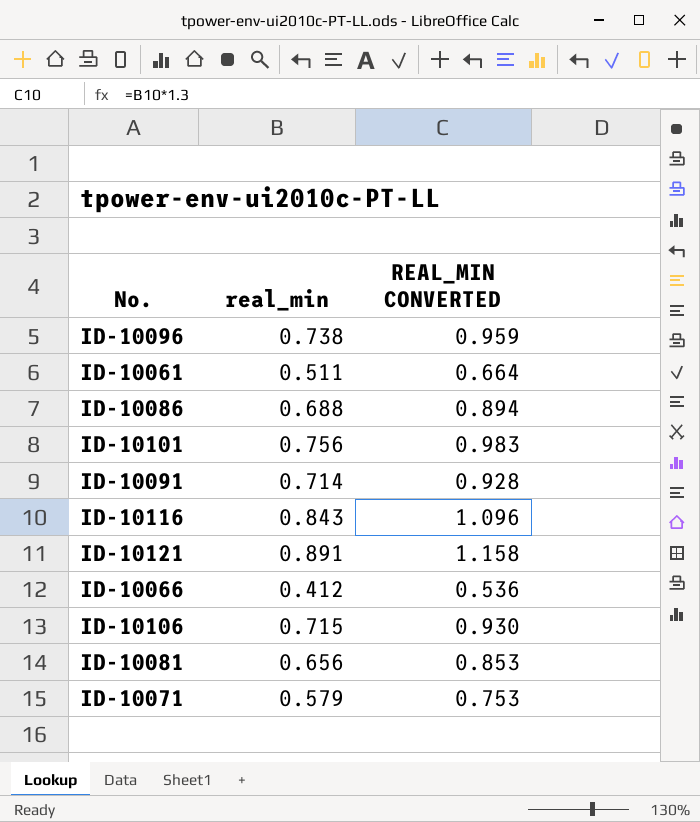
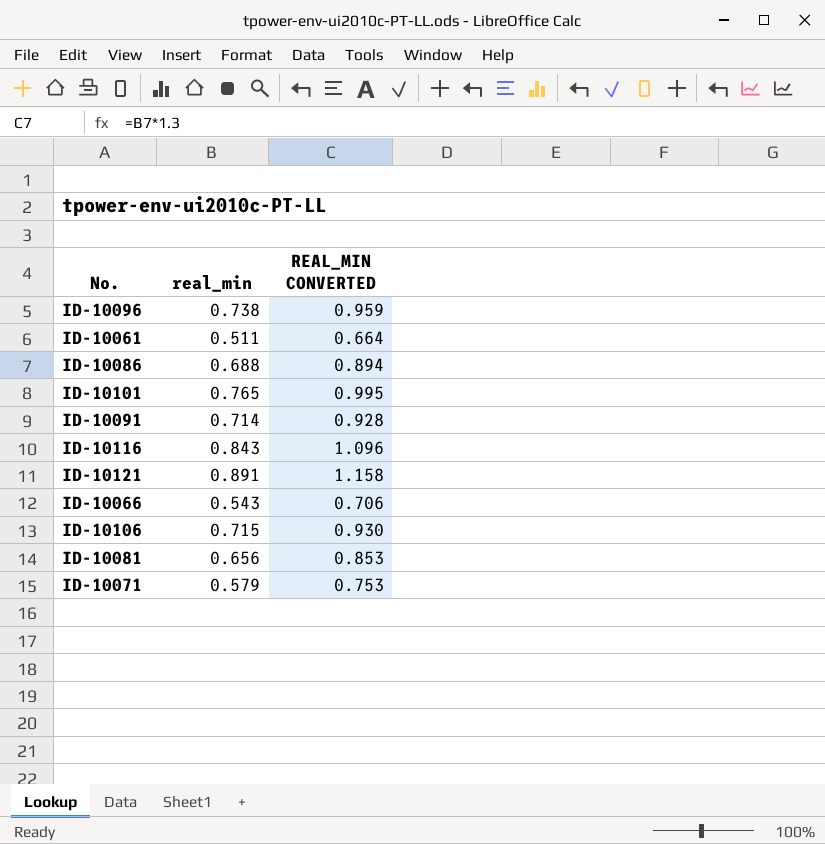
ID-10101 | real_min: 0.756 -> 0.765
ID-10101 | REAL_MIN CONVERTED: 0.983 -> 0.995
ID-10066 | real_min: 0.412 -> 0.543
ID-10066 | REAL_MIN CONVERTED: 0.536 -> 0.706

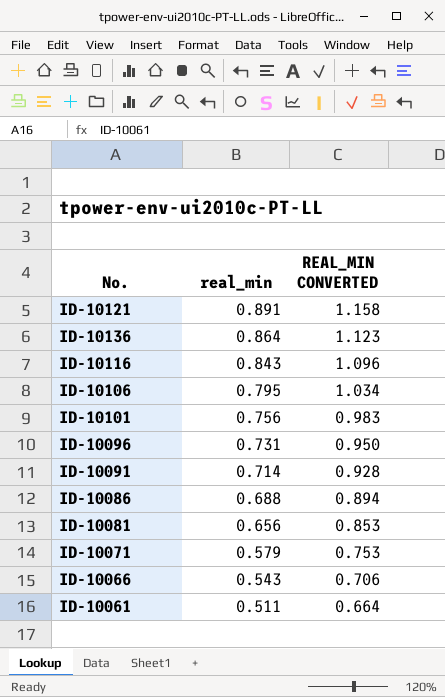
row order: none -> real_min descending
row ID-10136: none -> 0.864 | 1.123
ID-10106 | real_min: 0.715 -> 0.795
ID-10106 | REAL_MIN CONVERTED: 0.930 -> 1.034
ID-10101 | real_min: 0.765 -> 0.756
ID-10101 | REAL_MIN CONVERTED: 0.995 -> 0.983
ID-10096 | real_min: 0.738 -> 0.731
ID-10096 | REAL_MIN CONVERTED: 0.959 -> 0.950

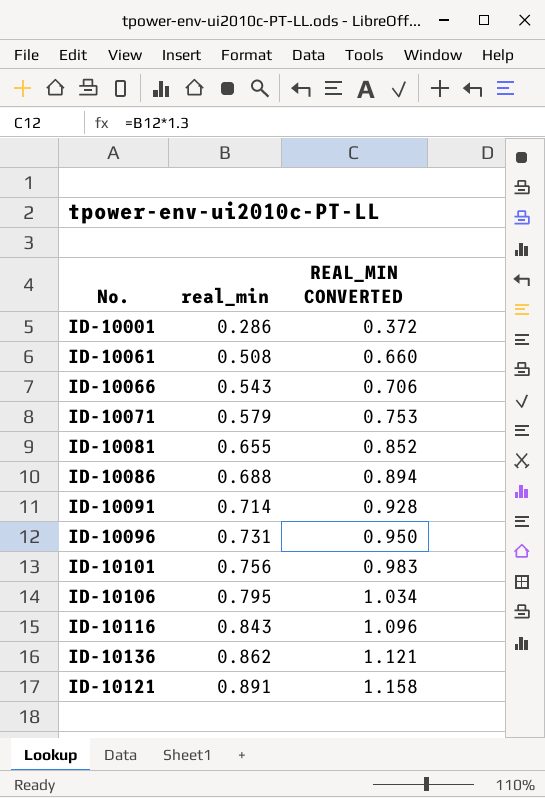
row order: real_min descending -> real_min ascending
row ID-10001: none -> 0.286 | 0.372
ID-10061 | real_min: 0.511 -> 0.508
ID-10061 | REAL_MIN CONVERTED: 0.664 -> 0.660
ID-10081 | real_min: 0.656 -> 0.655
ID-10081 | REAL_MIN CONVERTED: 0.853 -> 0.852
ID-10136 | real_min: 0.864 -> 0.862
ID-10136 | REAL_MIN CONVERTED: 1.123 -> 1.121

